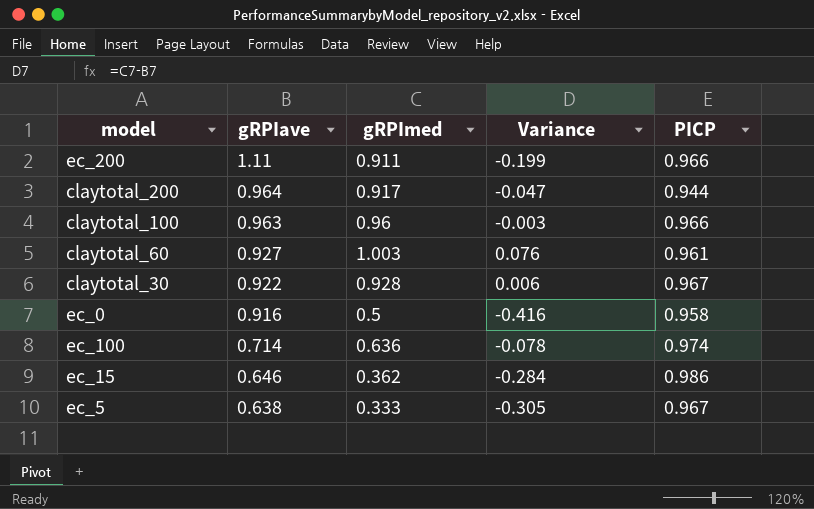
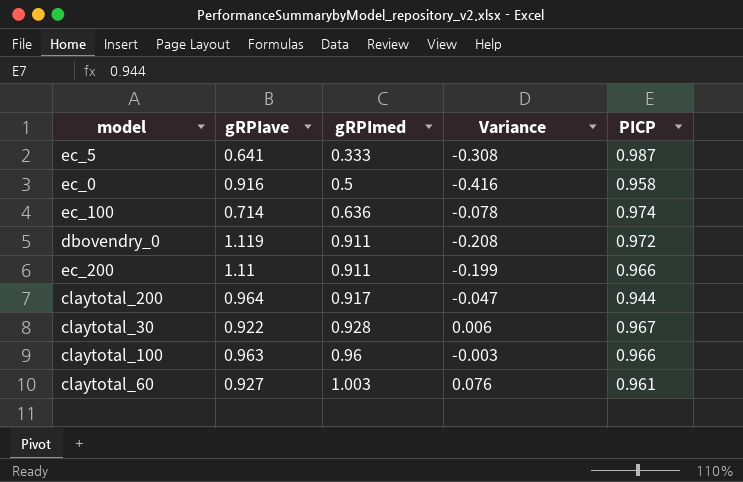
row order: gRPIave descending -> gRPImed ascending
row ec_15: 0.646 | 0.362 | -0.284 | 0.986 -> none
ec_5 | gRPIave: 0.638 -> 0.641
ec_5 | Variance: -0.305 -> -0.308
ec_5 | PICP: 0.967 -> 0.987
row dbovendry_0: none -> 1.119 | 0.911 | -0.208 | 0.972

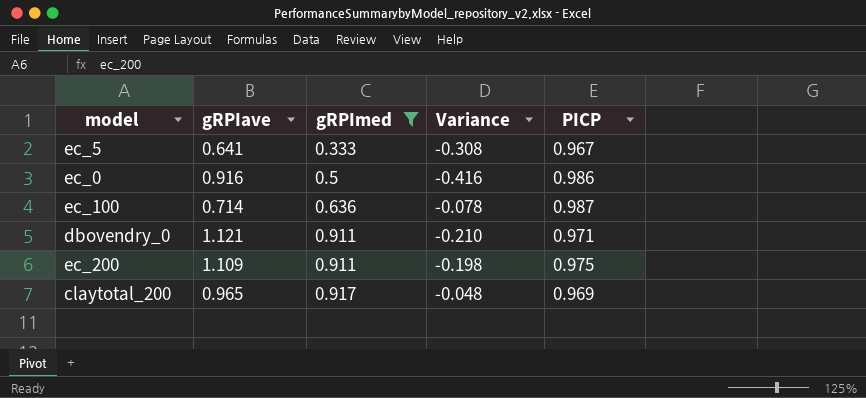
filter: none -> gRPImed <= 0.917
ec_5 | PICP: 0.987 -> 0.967
ec_0 | PICP: 0.958 -> 0.986
ec_100 | PICP: 0.974 -> 0.987
dbovendry_0 | gRPIave: 1.119 -> 1.121
dbovendry_0 | Variance: -0.208 -> -0.210
dbovendry_0 | PICP: 0.972 -> 0.971
ec_200 | gRPIave: 1.11 -> 1.109
ec_200 | Variance: -0.199 -> -0.198
ec_200 | PICP: 0.966 -> 0.975
claytotal_200 | gRPIave: 0.964 -> 0.965
claytotal_200 | Variance: -0.047 -> -0.048
claytotal_200 | PICP: 0.944 -> 0.969

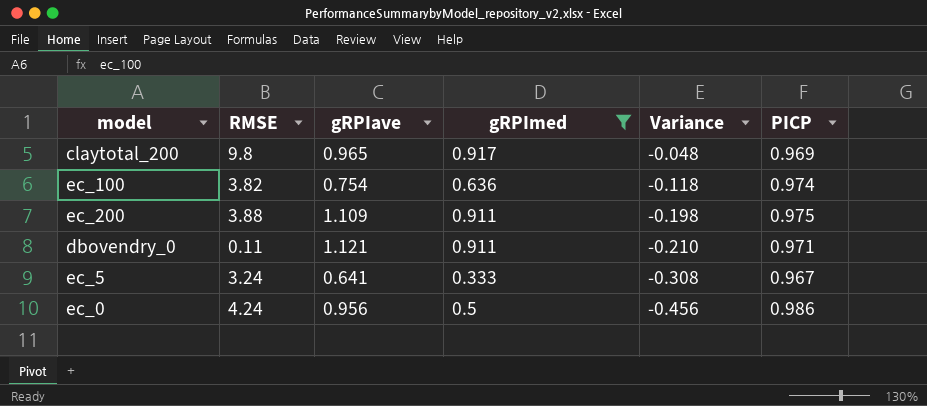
row order: gRPImed ascending -> Variance descending
column RMSE | position: none -> 2
ec_100 | gRPIave: 0.714 -> 0.754
ec_100 | Variance: -0.078 -> -0.118
ec_100 | PICP: 0.987 -> 0.974
ec_0 | gRPIave: 0.916 -> 0.956
ec_0 | Variance: -0.416 -> -0.456

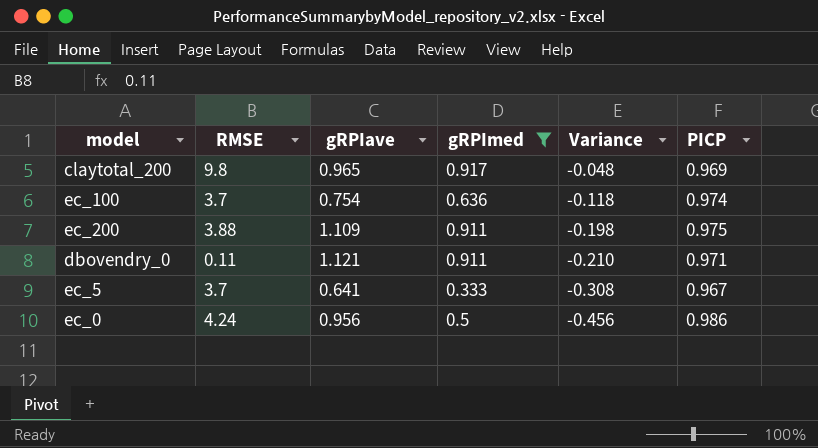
ec_100 | RMSE: 3.82 -> 3.7
ec_5 | RMSE: 3.24 -> 3.7

